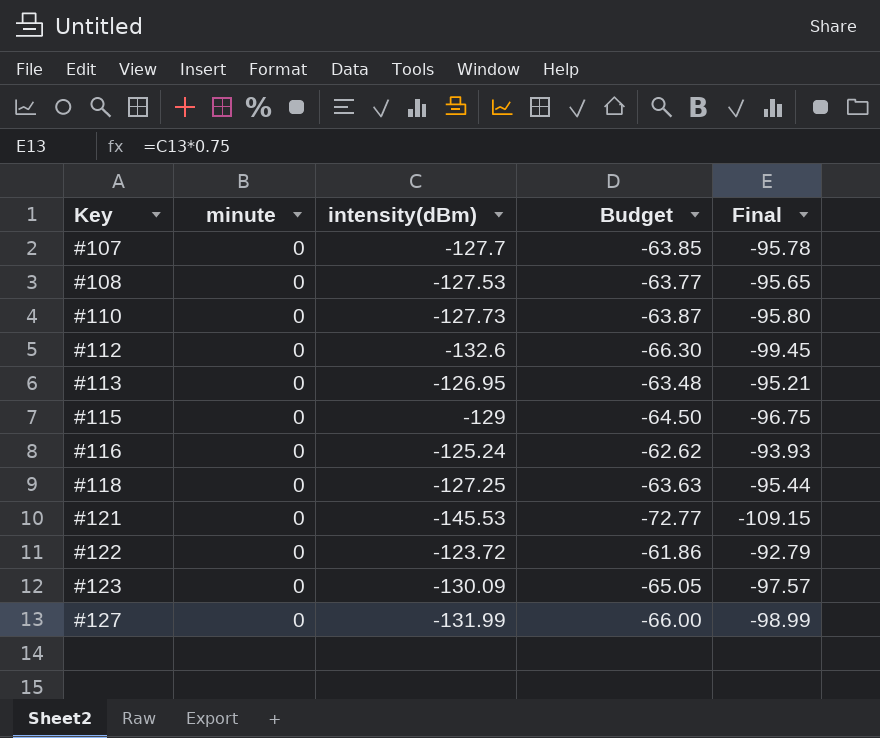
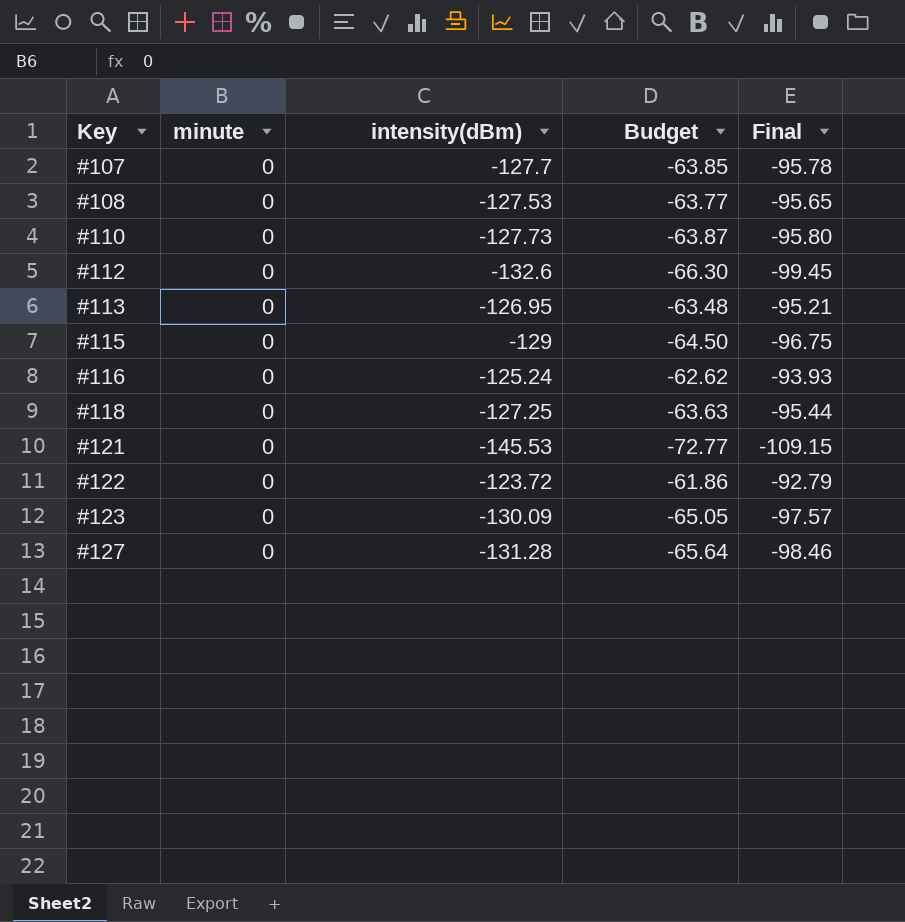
#127 | intensity(dBm): -131.99 -> -131.28
#127 | Budget: -66.00 -> -65.64
#127 | Final: -98.99 -> -98.46

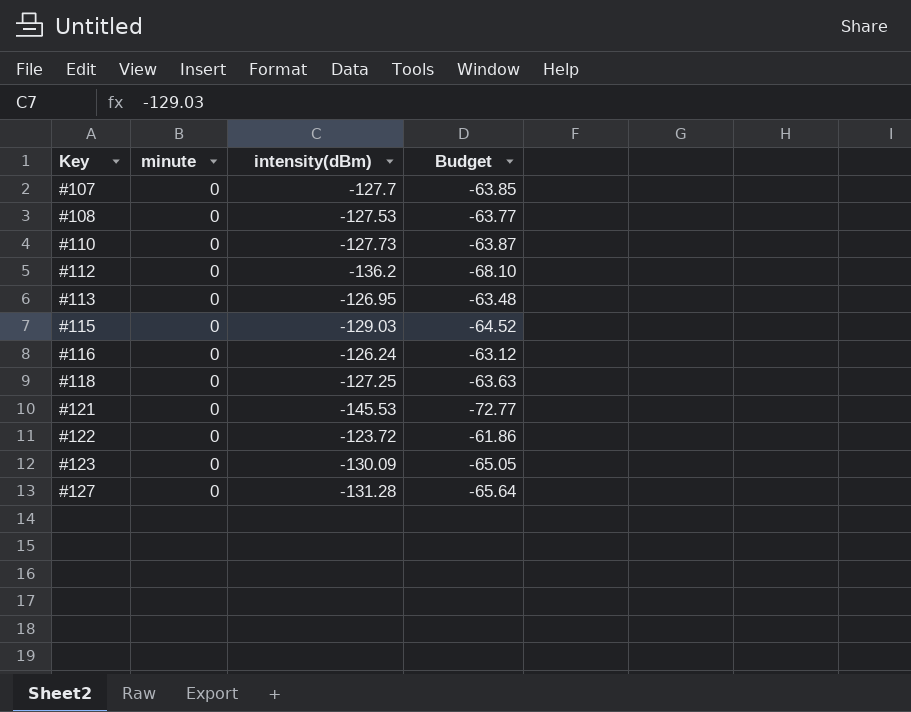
column Final | formula: [intensity(dBm)] * 0.75 -> none
#112 | intensity(dBm): -132.6 -> -136.2
#112 | Budget: -66.30 -> -68.10
#115 | intensity(dBm): -129 -> -129.03
#115 | Budget: -64.50 -> -64.52
#116 | intensity(dBm): -125.24 -> -126.24
#116 | Budget: -62.62 -> -63.12

